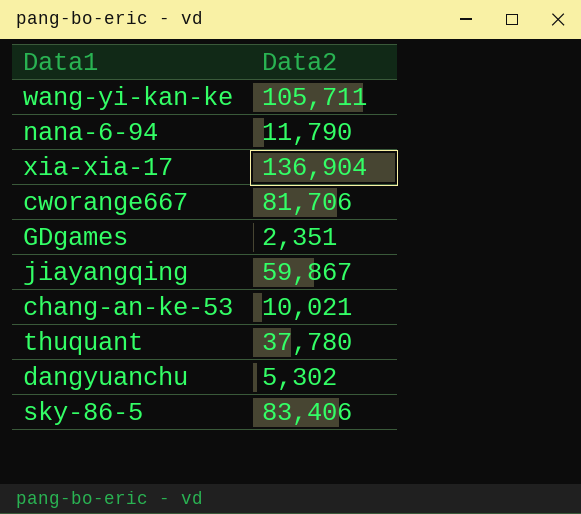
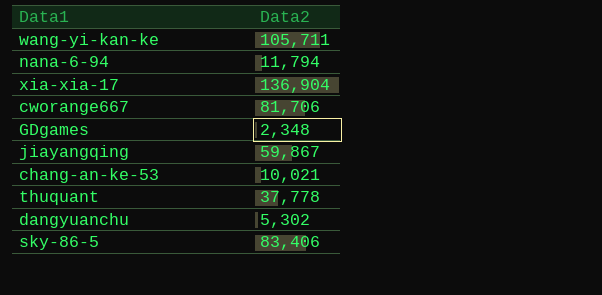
nana-6-94 | Data2: 11,790 -> 11,794
GDgames | Data2: 2,351 -> 2,348
thuquant | Data2: 37,780 -> 37,778

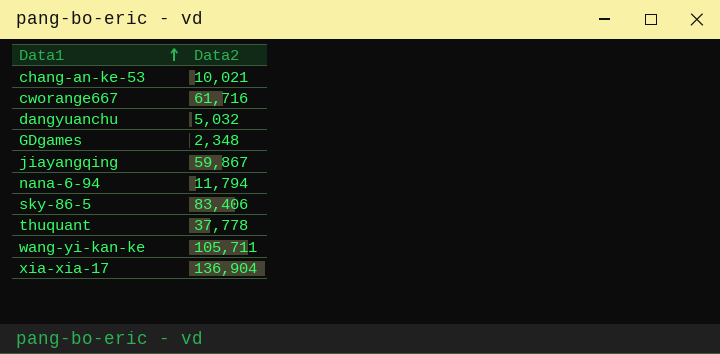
row order: none -> Data1 ascending
cworange667 | Data2: 81,706 -> 61,716
dangyuanchu | Data2: 5,302 -> 5,032

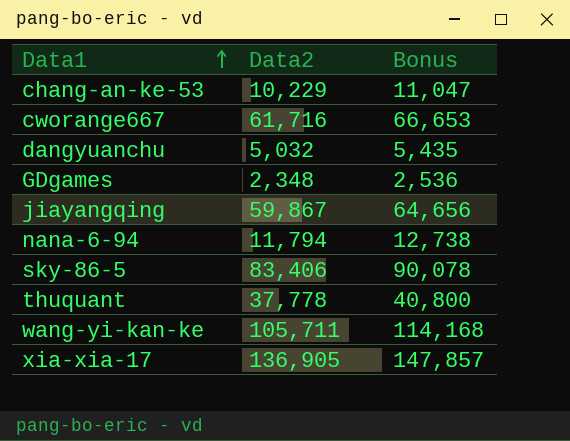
column Bonus | formula: none -> [Data2] * 1.08
chang-an-ke-53 | Data2: 10,021 -> 10,229
xia-xia-17 | Data2: 136,904 -> 136,905

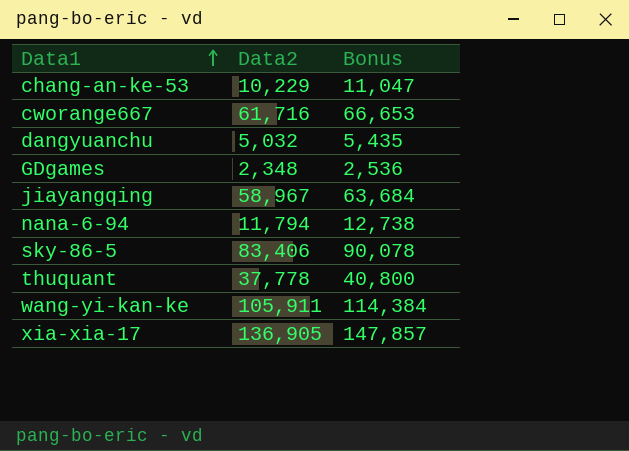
jiayangqing | Data2: 59,867 -> 58,967
jiayangqing | Bonus: 64,656 -> 63,684
wang-yi-kan-ke | Data2: 105,711 -> 105,911
wang-yi-kan-ke | Bonus: 114,168 -> 114,384

